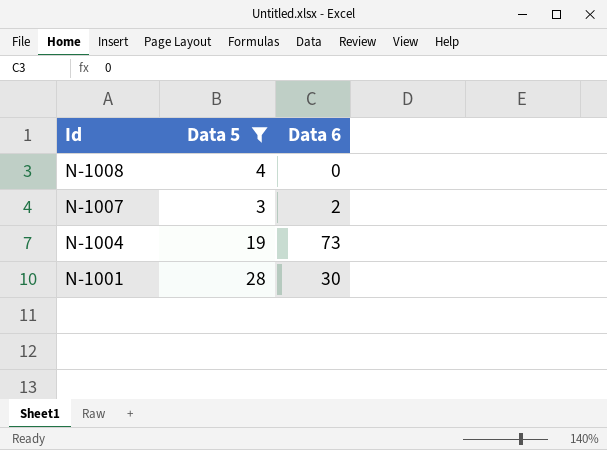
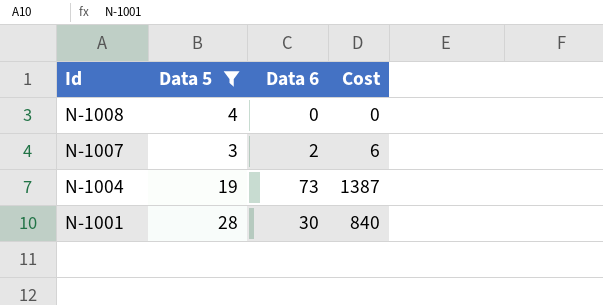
column Cost | formula: none -> [Data 5] * [Data 6]

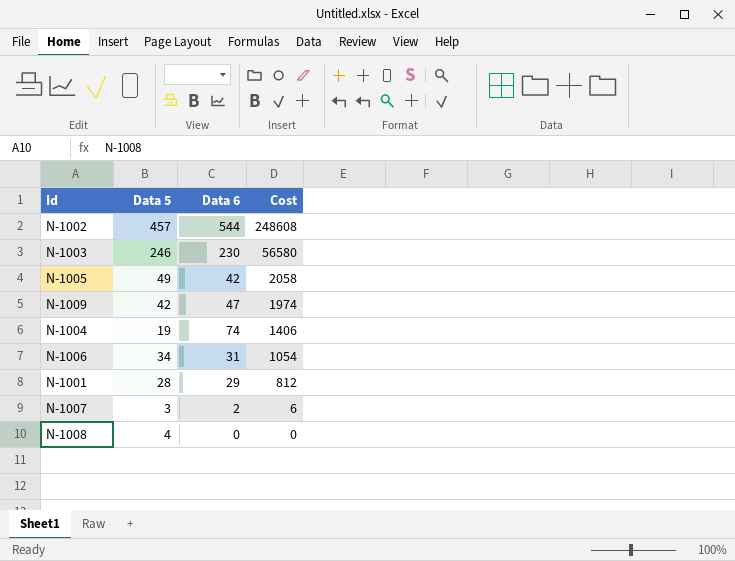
filter: Data 5 <= 28 -> none
row order: Id descending -> Cost descending
N-1004 | Data 6: 73 -> 74
N-1004 | Cost: 1387 -> 1406
N-1001 | Data 6: 30 -> 29
N-1001 | Cost: 840 -> 812

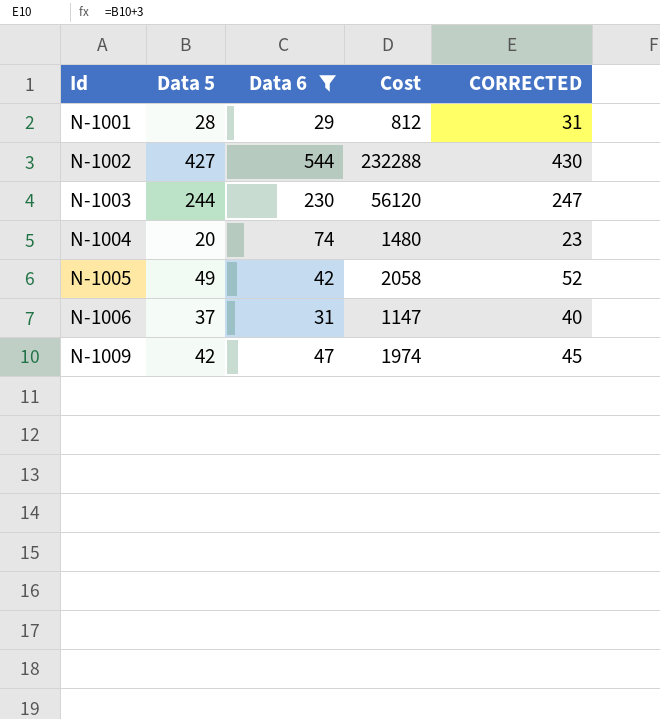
filter: none -> Data 6 >= 29
row order: Cost descending -> Id ascending
column CORRECTED | formula: none -> [Data 5] + 3
N-1002 | Data 5: 457 -> 427
N-1002 | Cost: 248608 -> 232288
N-1003 | Data 5: 246 -> 244
N-1003 | Cost: 56580 -> 56120
N-1004 | Data 5: 19 -> 20
N-1004 | Cost: 1406 -> 1480
N-1006 | Data 5: 34 -> 37
N-1006 | Cost: 1054 -> 1147

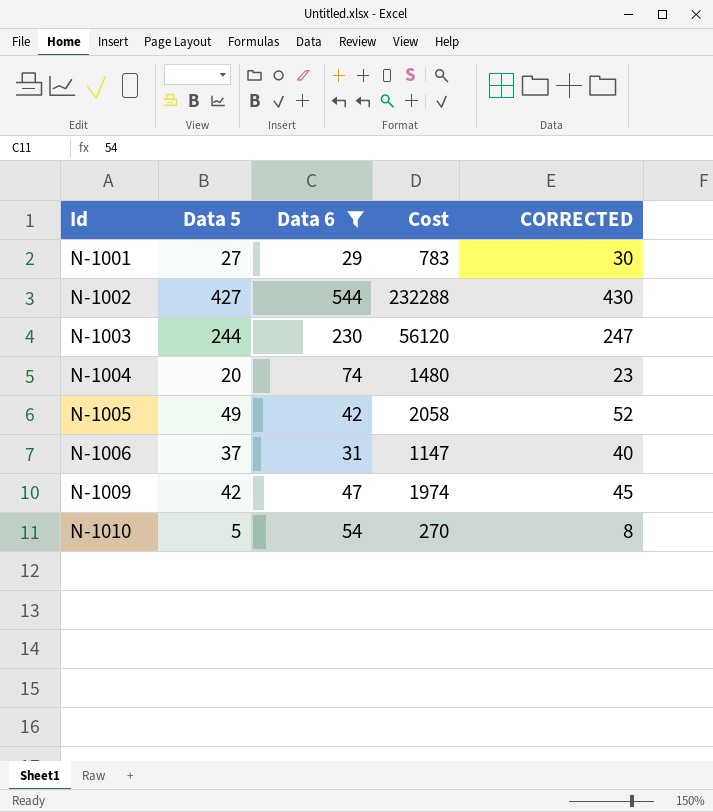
N-1001 | Data 5: 28 -> 27
N-1001 | Cost: 812 -> 783
N-1001 | CORRECTED: 31 -> 30
row N-1010: none -> 5 | 54 | 270 | 8

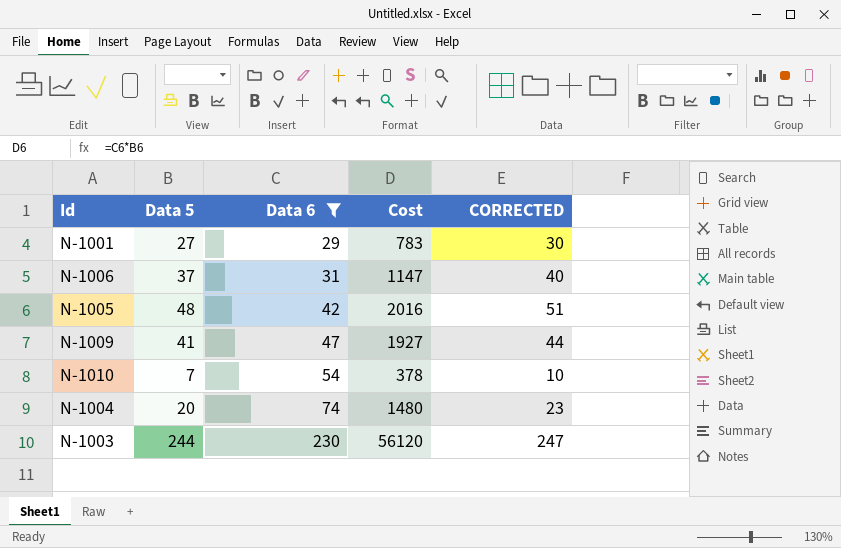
row order: Id ascending -> Data 6 ascending
row N-1002: 427 | 544 | 232288 | 430 -> none
N-1005 | Data 5: 49 -> 48
N-1005 | Cost: 2058 -> 2016
N-1005 | CORRECTED: 52 -> 51
N-1009 | Data 5: 42 -> 41
N-1009 | Cost: 1974 -> 1927
N-1009 | CORRECTED: 45 -> 44
N-1010 | Data 5: 5 -> 7
N-1010 | Cost: 270 -> 378
N-1010 | CORRECTED: 8 -> 10

